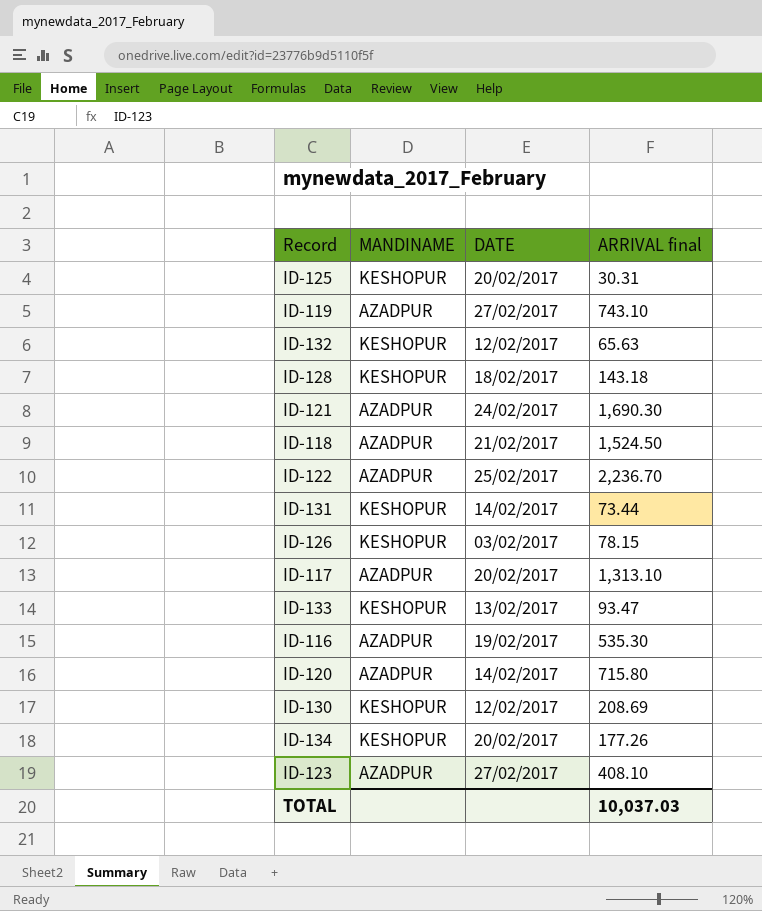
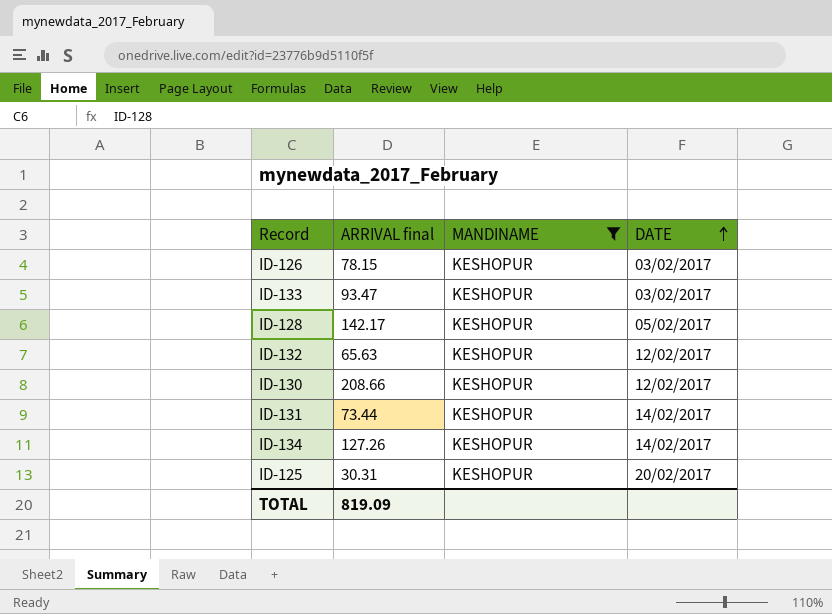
filter: none -> MANDINAME = KESHOPUR
row order: none -> DATE ascending
column ARRIVAL final | position: 4 -> 2
ID-133 | DATE: 13/02/2017 -> 03/02/2017
ID-128 | ARRIVAL final: 143.18 -> 142.17
ID-128 | DATE: 18/02/2017 -> 05/02/2017
ID-130 | ARRIVAL final: 208.69 -> 208.66
ID-134 | ARRIVAL final: 177.26 -> 127.26
ID-134 | DATE: 20/02/2017 -> 14/02/2017
TOTAL | ARRIVAL final: 10,037.03 -> 819.09

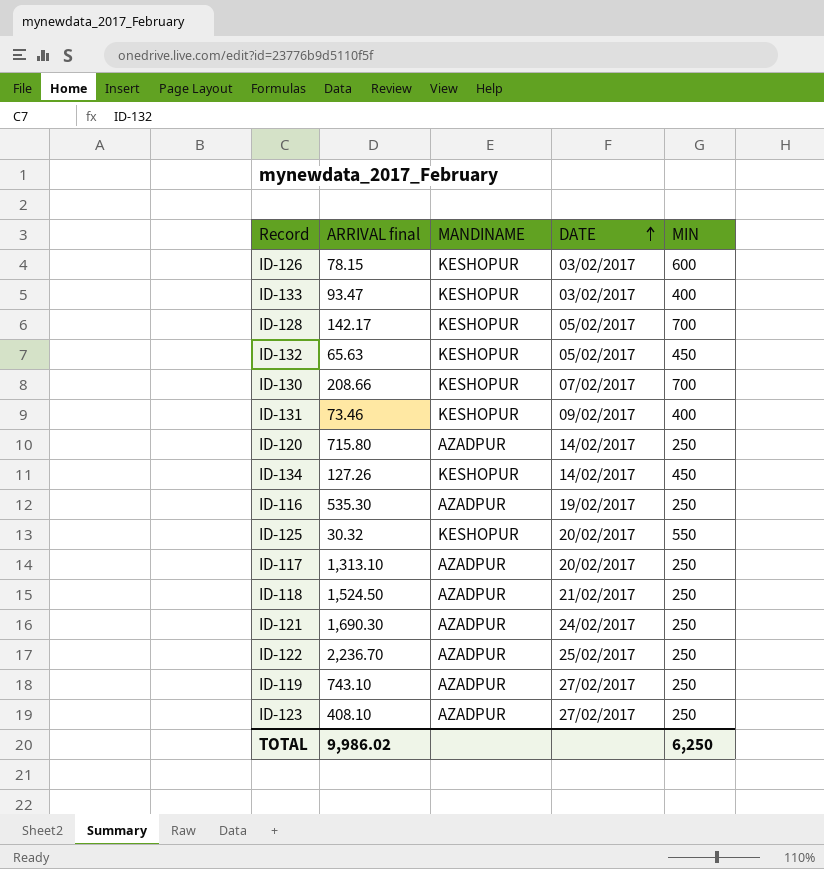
filter: MANDINAME = KESHOPUR -> none
column MIN | position: none -> 5
ID-132 | DATE: 12/02/2017 -> 05/02/2017
ID-130 | DATE: 12/02/2017 -> 07/02/2017
ID-131 | ARRIVAL final: 73.44 -> 73.46
ID-131 | DATE: 14/02/2017 -> 09/02/2017
ID-125 | ARRIVAL final: 30.31 -> 30.32
TOTAL | ARRIVAL final: 819.09 -> 9,986.02

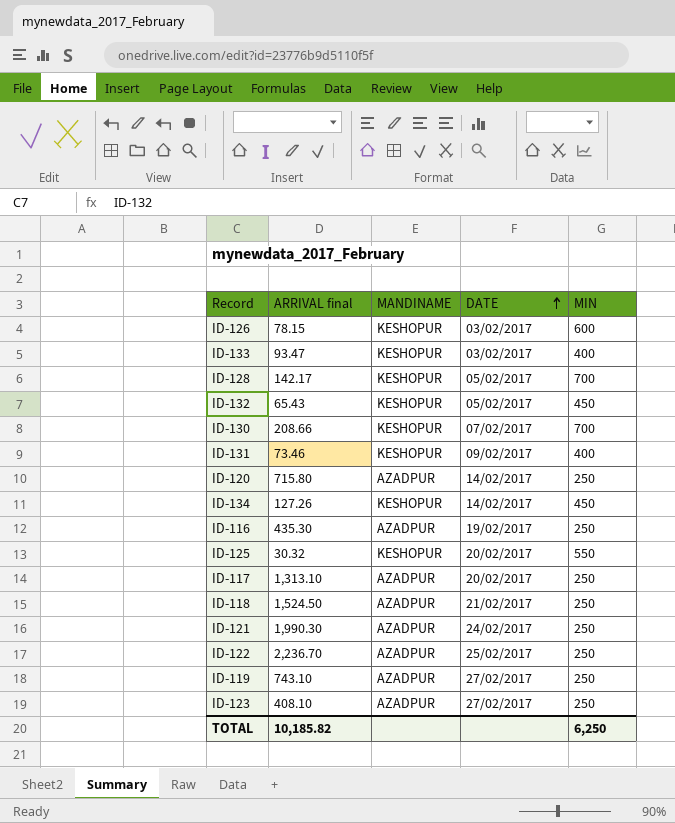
ID-132 | ARRIVAL final: 65.63 -> 65.43
ID-116 | ARRIVAL final: 535.30 -> 435.30
ID-121 | ARRIVAL final: 1,690.30 -> 1,990.30
TOTAL | ARRIVAL final: 9,986.02 -> 10,185.82

